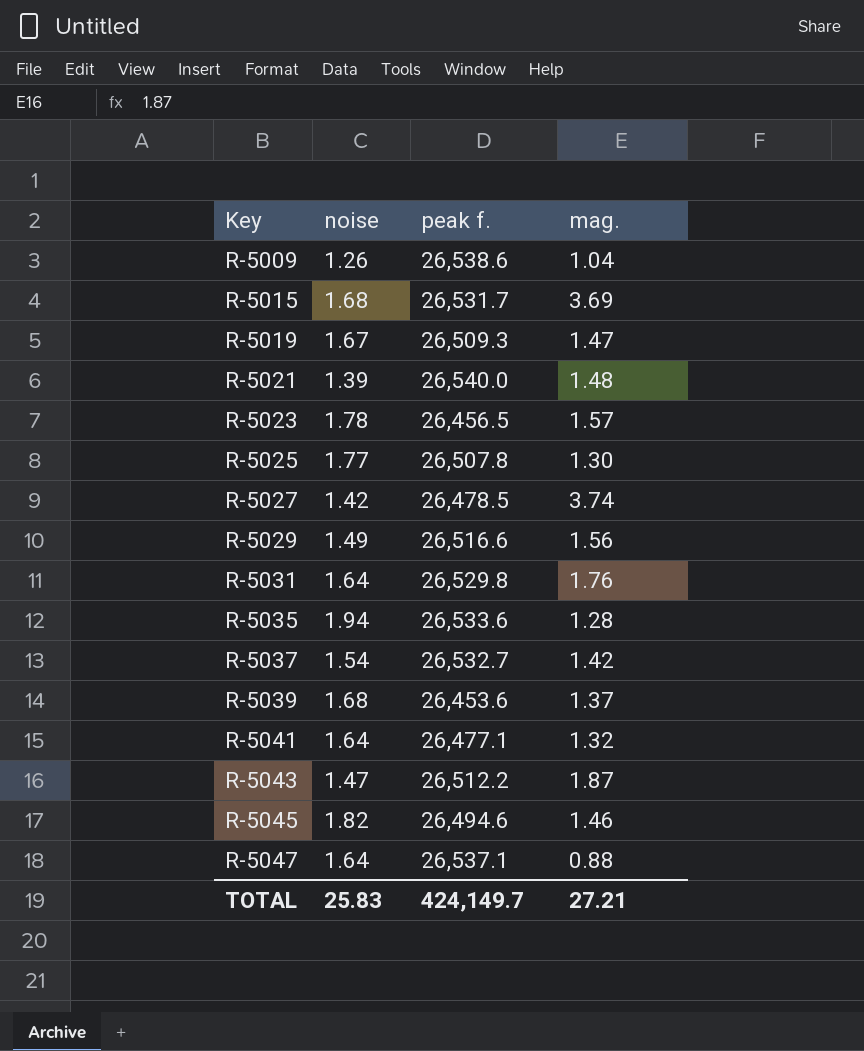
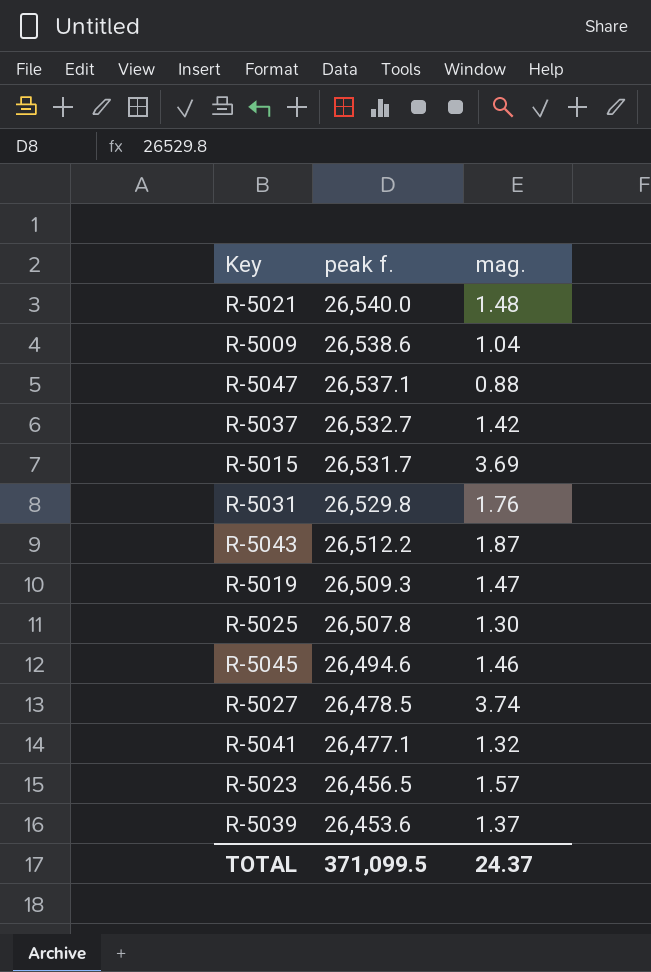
row order: Key ascending -> peak f. descending
column noise | position: 2 -> none
row R-5029: 1.49 | 26,516.6 | 1.56 -> none
row R-5035: 1.94 | 26,533.6 | 1.28 -> none
TOTAL | peak f.: 424,149.7 -> 371,099.5
TOTAL | mag.: 27.21 -> 24.37

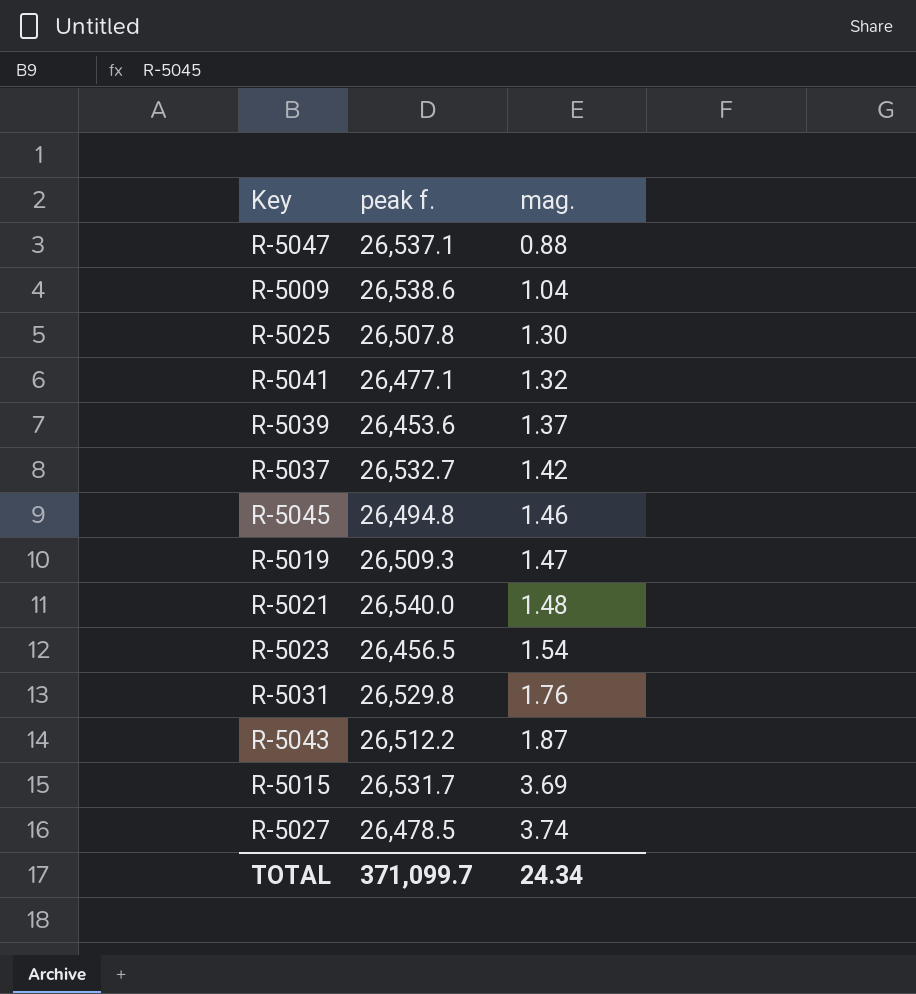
row order: peak f. descending -> mag. ascending
R-5045 | peak f.: 26,494.6 -> 26,494.8
R-5023 | mag.: 1.57 -> 1.54
TOTAL | peak f.: 371,099.5 -> 371,099.7
TOTAL | mag.: 24.37 -> 24.34

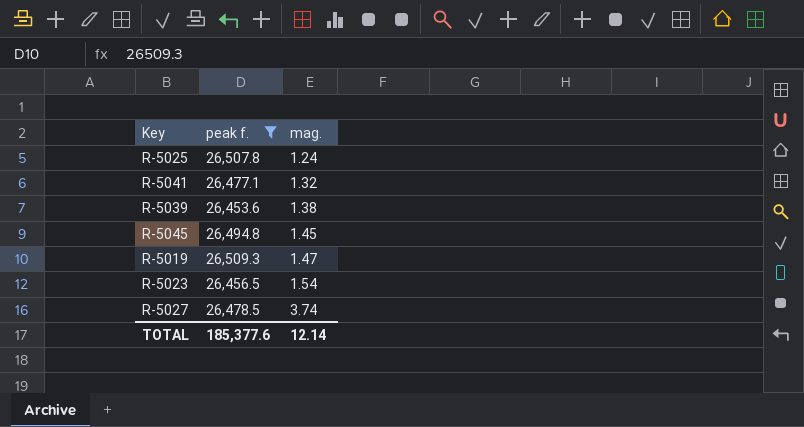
filter: none -> peak f. <= 26,509.3
R-5025 | mag.: 1.30 -> 1.24
R-5039 | mag.: 1.37 -> 1.38
R-5045 | mag.: 1.46 -> 1.45
TOTAL | peak f.: 371,099.7 -> 185,377.6
TOTAL | mag.: 24.34 -> 12.14

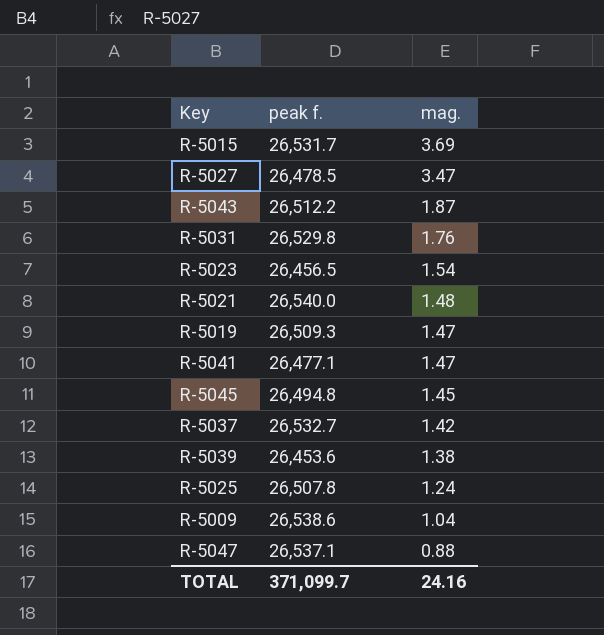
filter: peak f. <= 26,509.3 -> none
row order: mag. ascending -> mag. descending
R-5027 | mag.: 3.74 -> 3.47
R-5041 | mag.: 1.32 -> 1.47
TOTAL | peak f.: 185,377.6 -> 371,099.7
TOTAL | mag.: 12.14 -> 24.16

